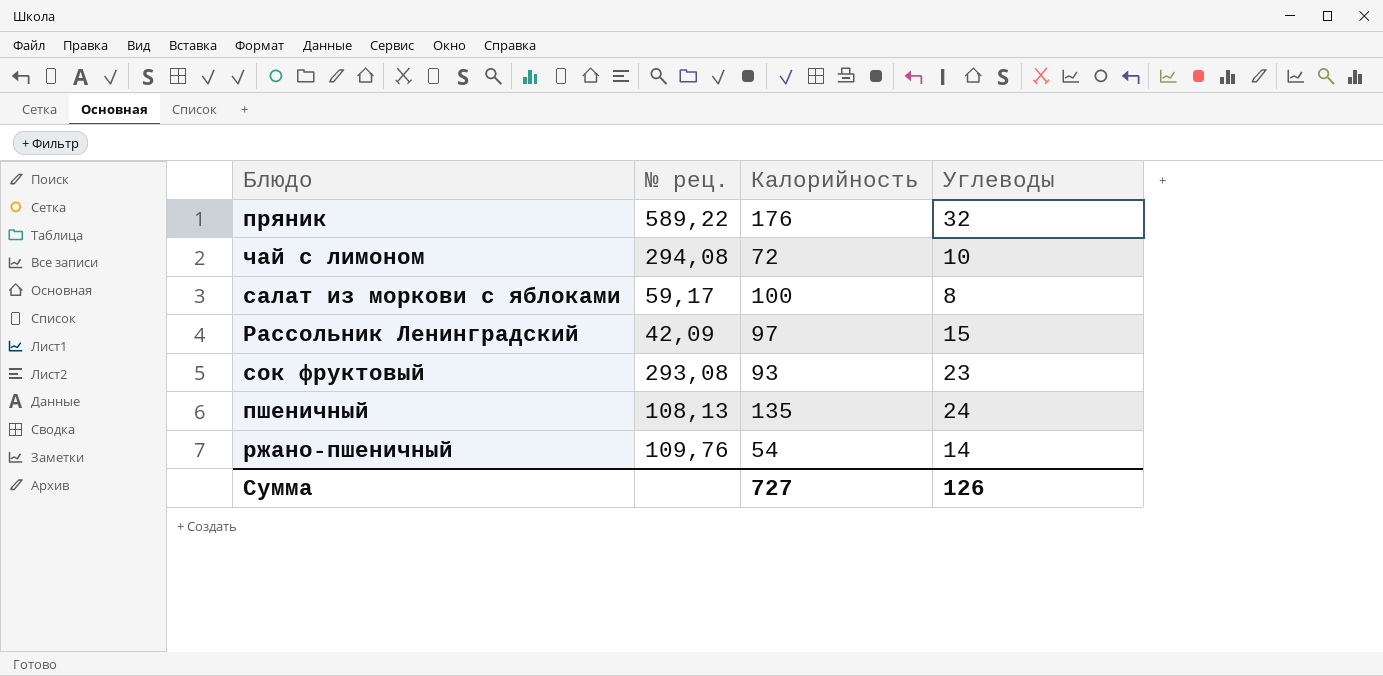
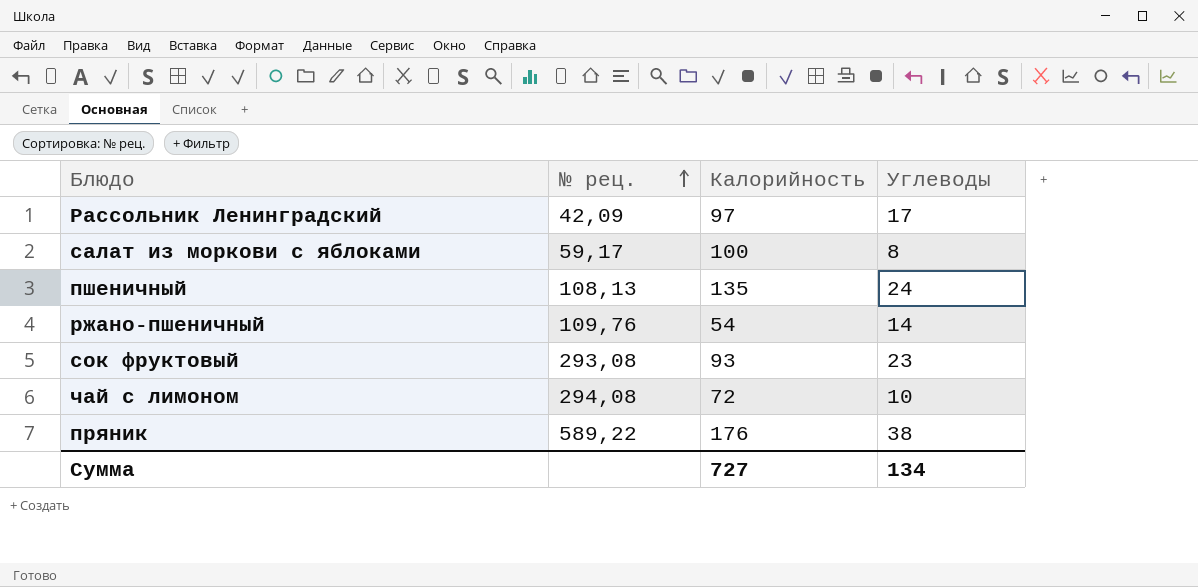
row order: none -> № рец. ascending
Рассольник Ленинградский | Углеводы: 15 -> 17
пряник | Углеводы: 32 -> 38
Сумма | Углеводы: 126 -> 134

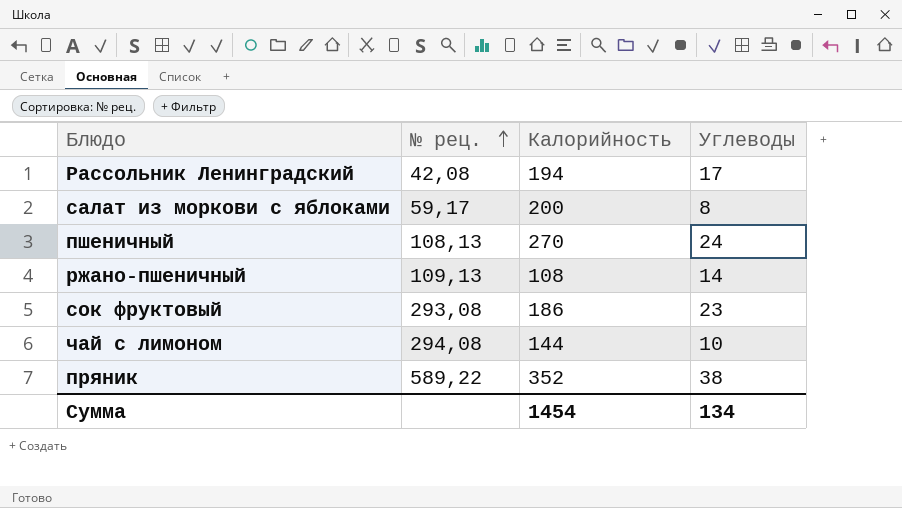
Рассольник Ленинградский | № рец.: 42,09 -> 42,08
Рассольник Ленинградский | Калорийность: 97 -> 194
салат из моркови с яблоками | Калорийность: 100 -> 200
пшеничный | Калорийность: 135 -> 270
ржано-пшеничный | № рец.: 109,76 -> 109,13
ржано-пшеничный | Калорийность: 54 -> 108
сок фруктовый | Калорийность: 93 -> 186
чай с лимоном | Калорийность: 72 -> 144
пряник | Калорийность: 176 -> 352
Сумма | Калорийность: 727 -> 1454

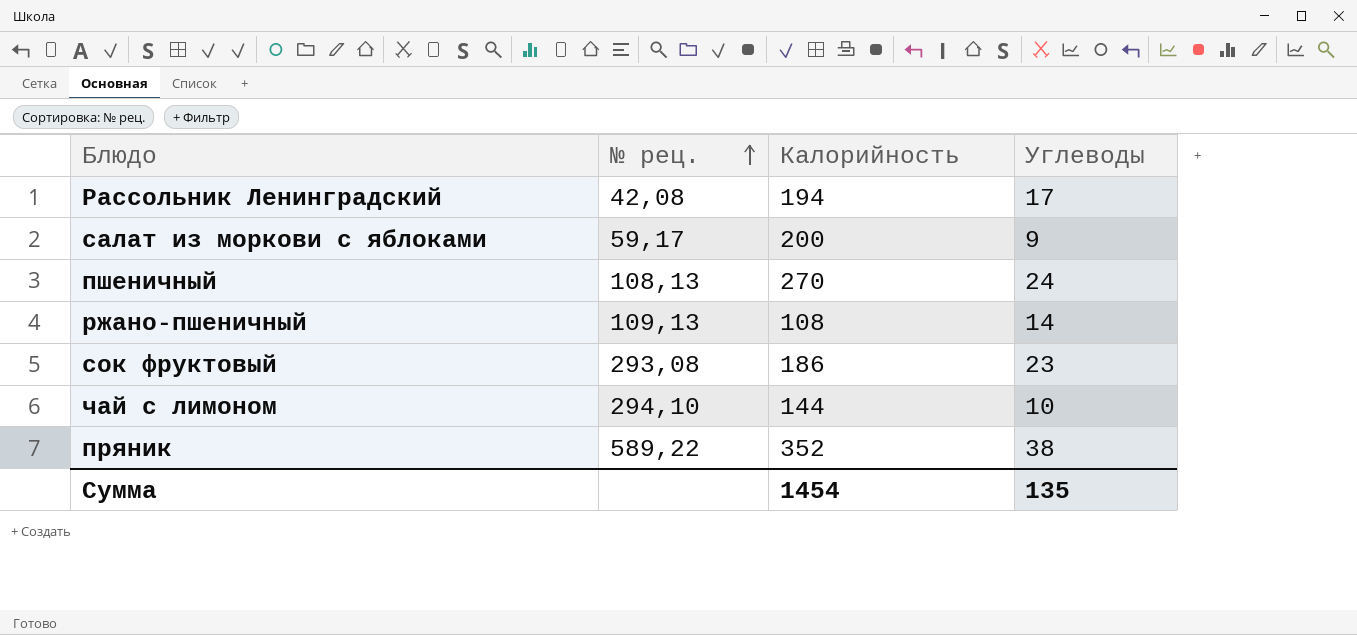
салат из моркови с яблоками | Углеводы: 8 -> 9
чай с лимоном | № рец.: 294,08 -> 294,10
Сумма | Углеводы: 134 -> 135

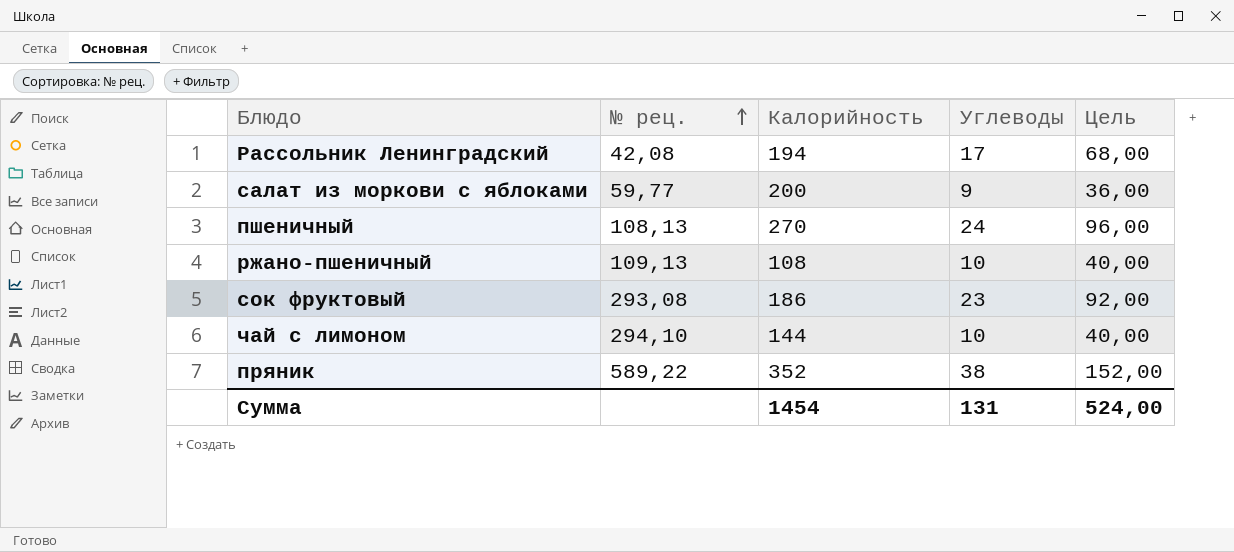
column Цель | formula: none -> [Углеводы] * 4
салат из моркови с яблоками | № рец.: 59,17 -> 59,77
ржано-пшеничный | Углеводы: 14 -> 10
Сумма | Углеводы: 135 -> 131

